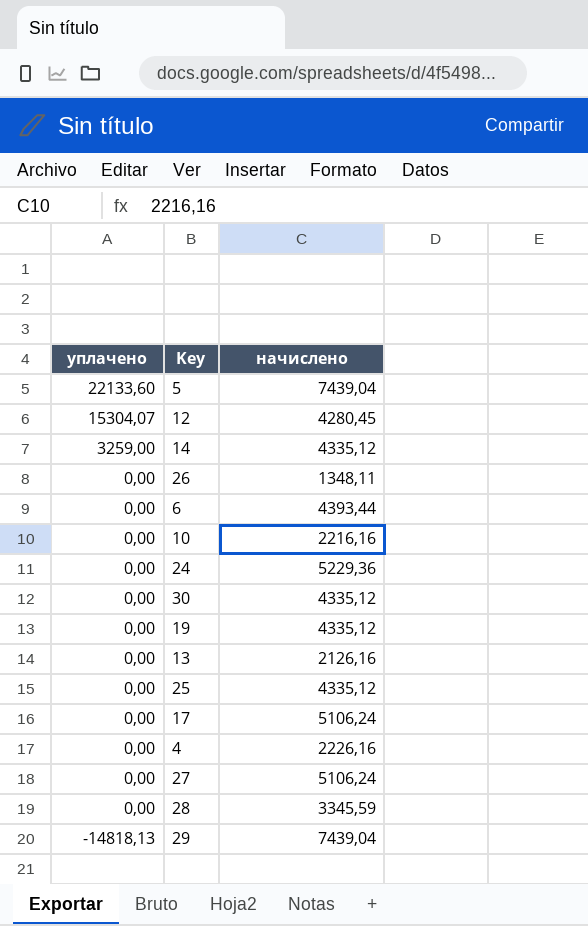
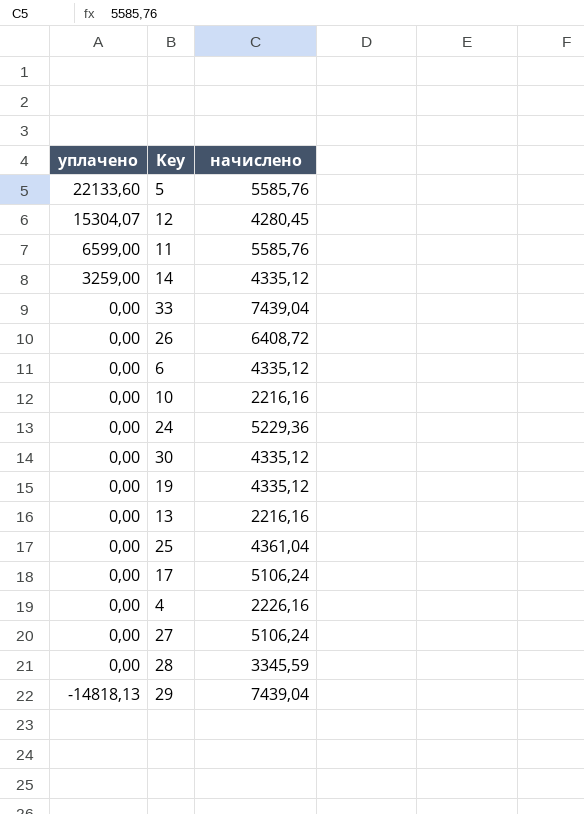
5 | начислено: 7439,04 -> 5585,76
row 11: none -> 6599,00 | 5585,76
row 33: none -> 0,00 | 7439,04
26 | начислено: 1348,11 -> 6408,72
6 | начислено: 4393,44 -> 4335,12
13 | начислено: 2126,16 -> 2216,16
25 | начислено: 4335,12 -> 4361,04

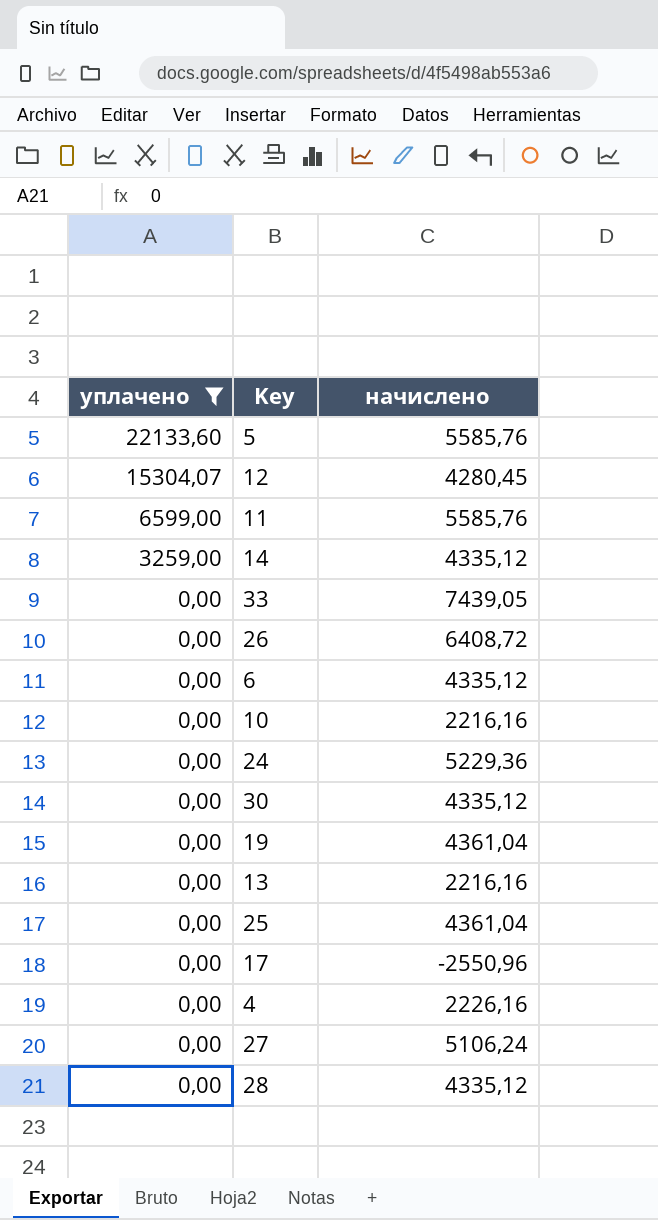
filter: none -> уплачено != -14818,13
33 | начислено: 7439,04 -> 7439,05
19 | начислено: 4335,12 -> 4361,04
17 | начислено: 5106,24 -> -2550,96
28 | начислено: 3345,59 -> 4335,12

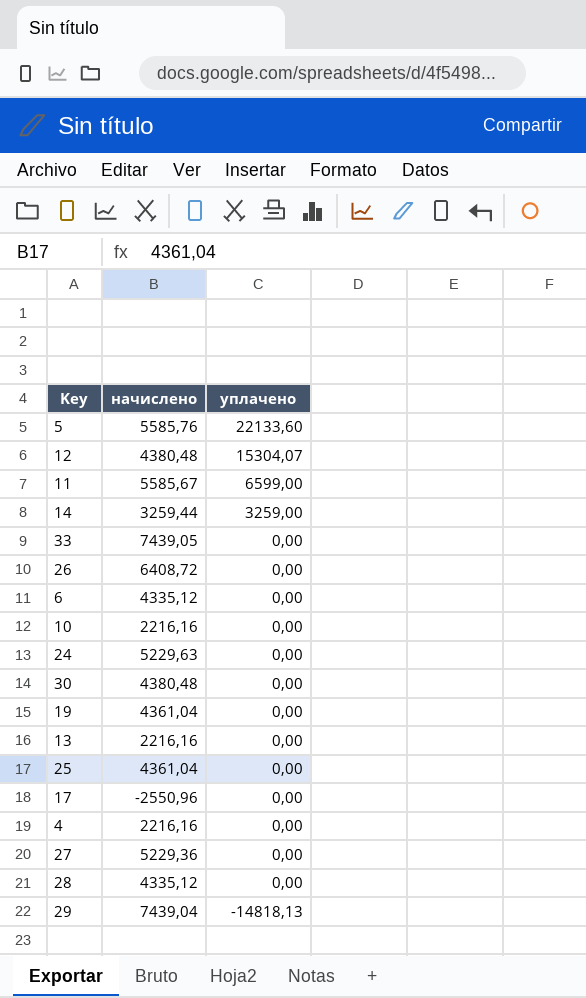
filter: уплачено != -14818,13 -> none
column уплачено | position: 1 -> 3
12 | начислено: 4280,45 -> 4380,48
11 | начислено: 5585,76 -> 5585,67
14 | начислено: 4335,12 -> 3259,44
24 | начислено: 5229,36 -> 5229,63
30 | начислено: 4335,12 -> 4380,48
4 | начислено: 2226,16 -> 2216,16
27 | начислено: 5106,24 -> 5229,36

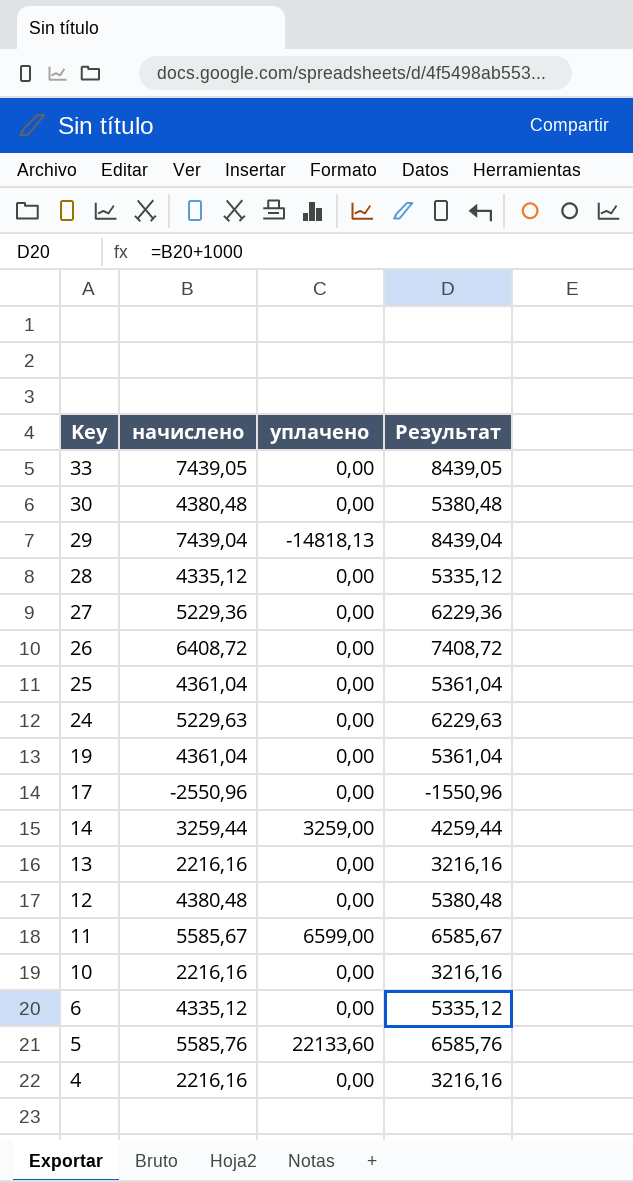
row order: уплачено descending -> Key descending
column Результат | formula: none -> [начислено] + 1000
12 | уплачено: 15304,07 -> 0,00

